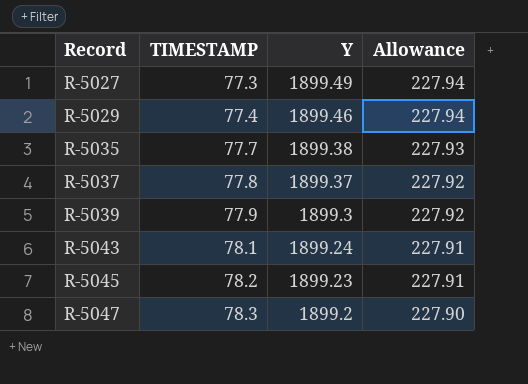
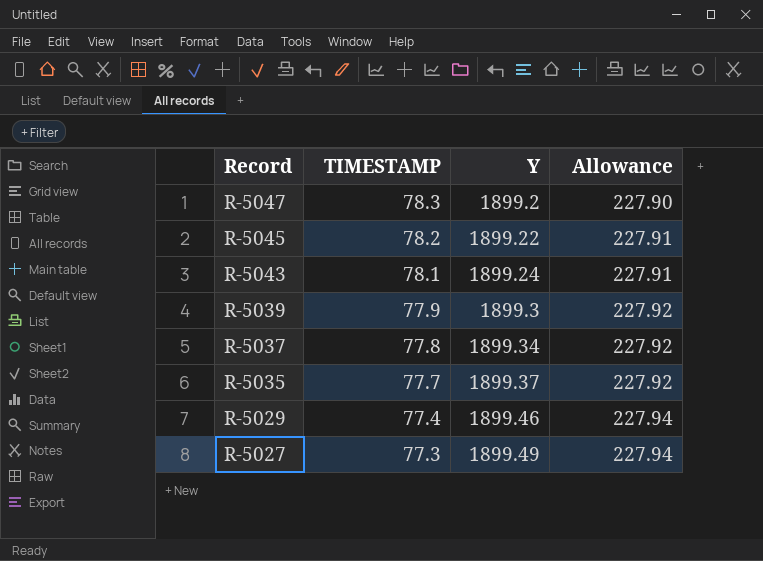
row order: Record ascending -> Record descending
R-5045 | Y: 1899.23 -> 1899.22
R-5037 | Y: 1899.37 -> 1899.34
R-5035 | Y: 1899.38 -> 1899.37
R-5035 | Allowance: 227.93 -> 227.92

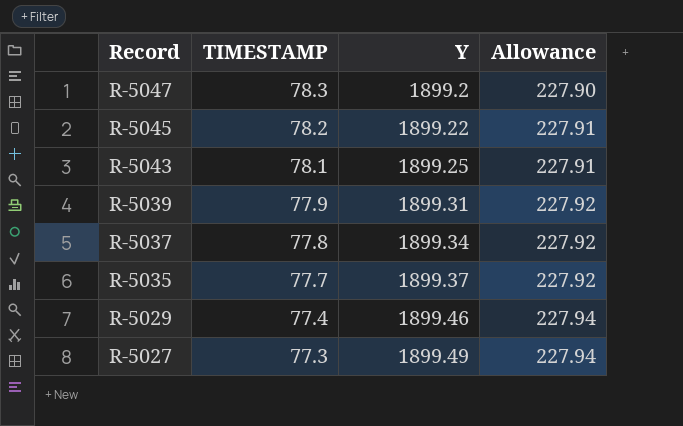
R-5043 | Y: 1899.24 -> 1899.25
R-5039 | Y: 1899.3 -> 1899.31

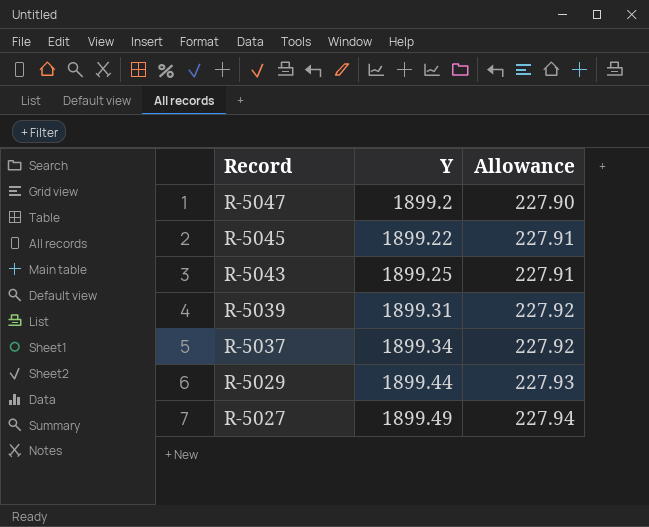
column TIMESTAMP | position: 2 -> none
row R-5035: 77.7 | 1899.37 | 227.92 -> none
R-5029 | Y: 1899.46 -> 1899.44
R-5029 | Allowance: 227.94 -> 227.93

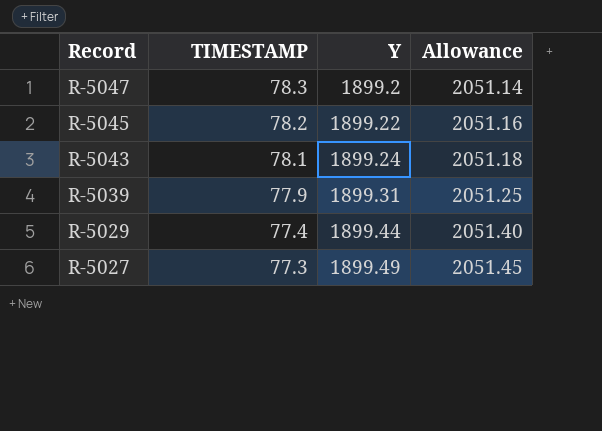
column TIMESTAMP | position: none -> 2
column Allowance | formula: [Y] * 0.12 -> [Y] * 1.08
row R-5037: 1899.34 | 227.92 -> none
R-5043 | Y: 1899.25 -> 1899.24

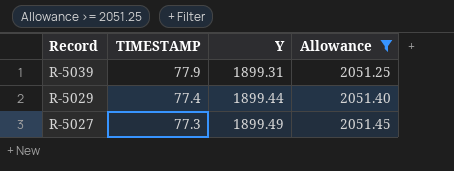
filter: none -> Allowance >= 2051.25

